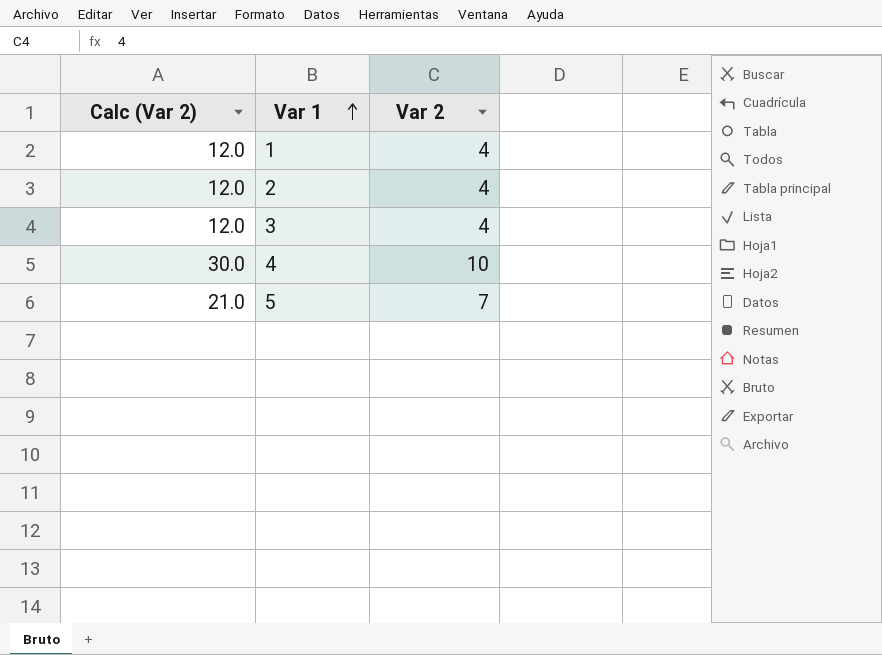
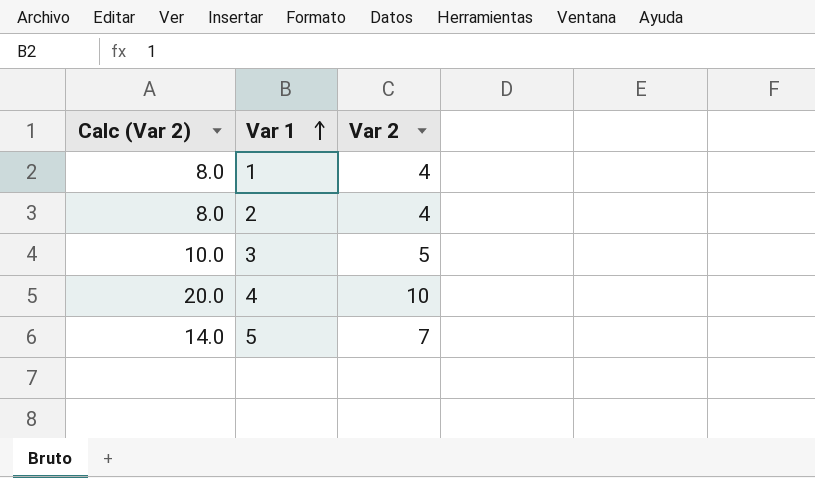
column Calc (Var 2) | formula: [Var 2] * 3 -> [Var 2] * 2
3 | Var 2: 4 -> 5

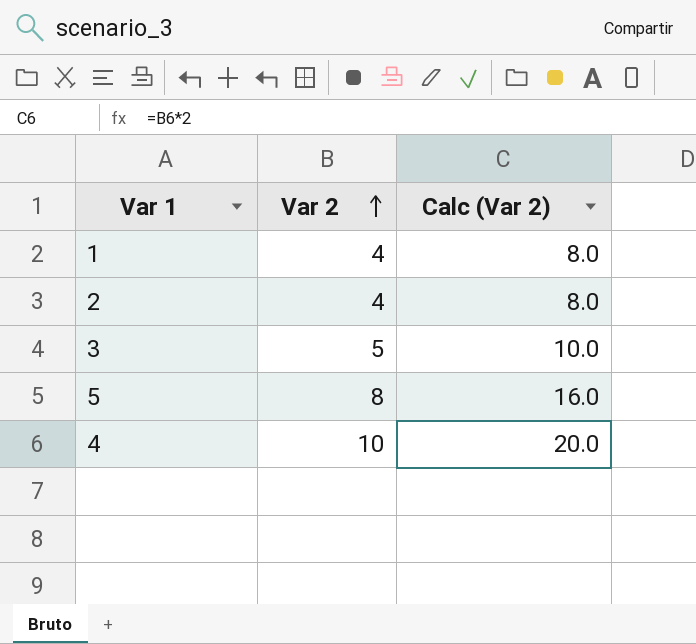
row order: Var 1 ascending -> Var 2 ascending
column Calc (Var 2) | position: 1 -> 3
5 | Var 2: 7 -> 8
5 | Calc (Var 2): 14.0 -> 16.0

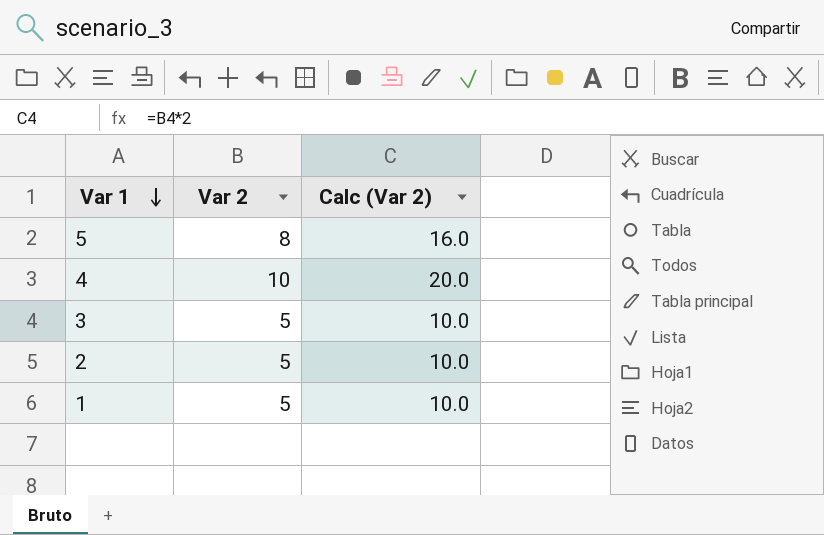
row order: Var 2 ascending -> Var 1 descending
2 | Var 2: 4 -> 5
2 | Calc (Var 2): 8.0 -> 10.0
1 | Var 2: 4 -> 5
1 | Calc (Var 2): 8.0 -> 10.0

